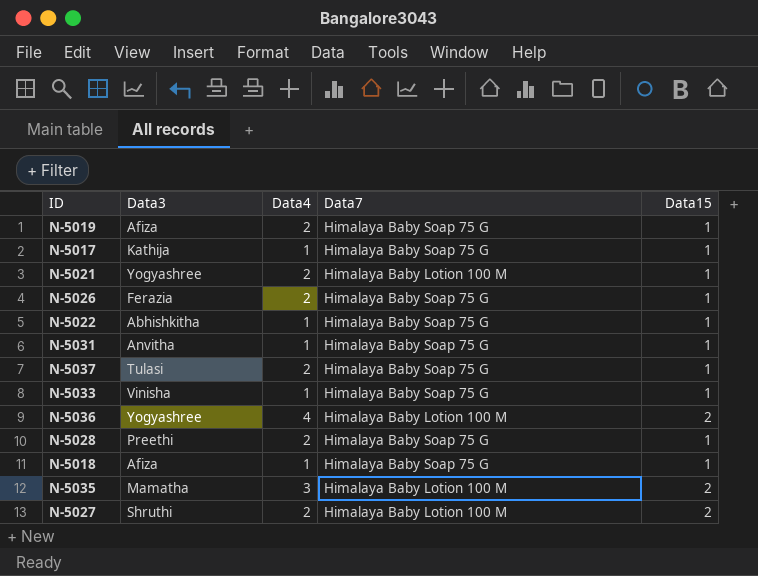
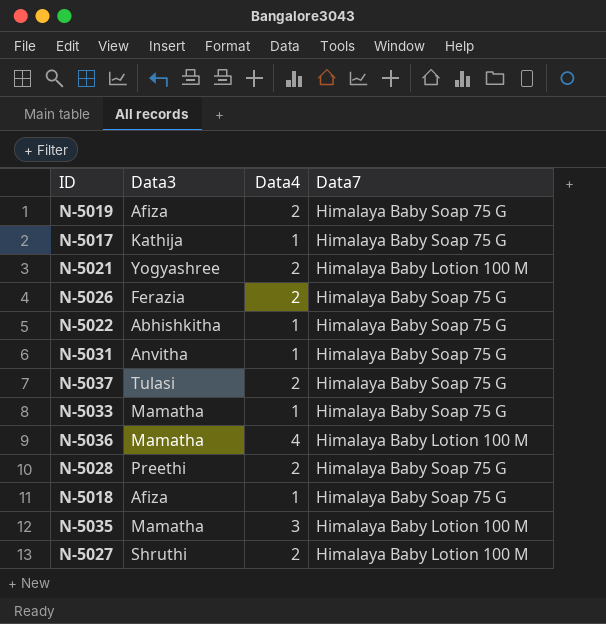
column Data15 | position: 5 -> none
N-5033 | Data3: Vinisha -> Mamatha
N-5036 | Data3: Yogyashree -> Mamatha

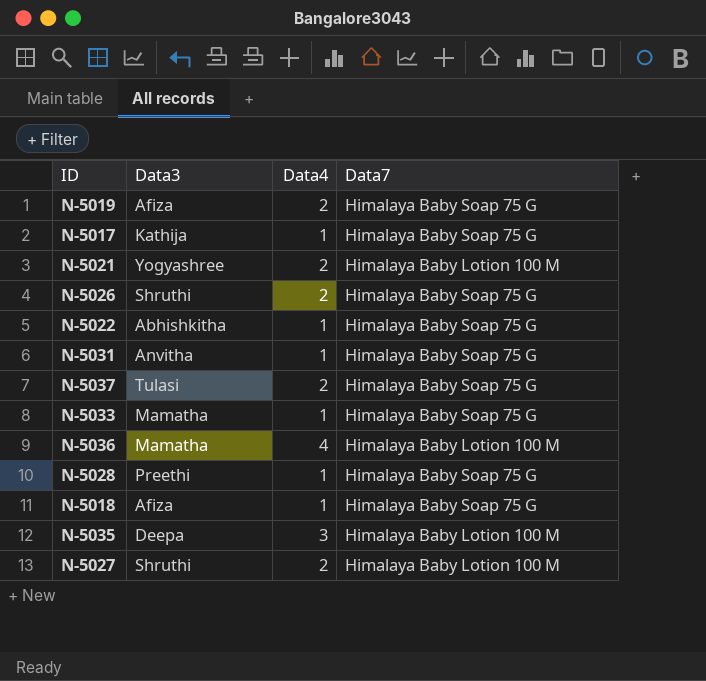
N-5026 | Data3: Ferazia -> Shruthi
N-5028 | Data4: 2 -> 1
N-5035 | Data3: Mamatha -> Deepa

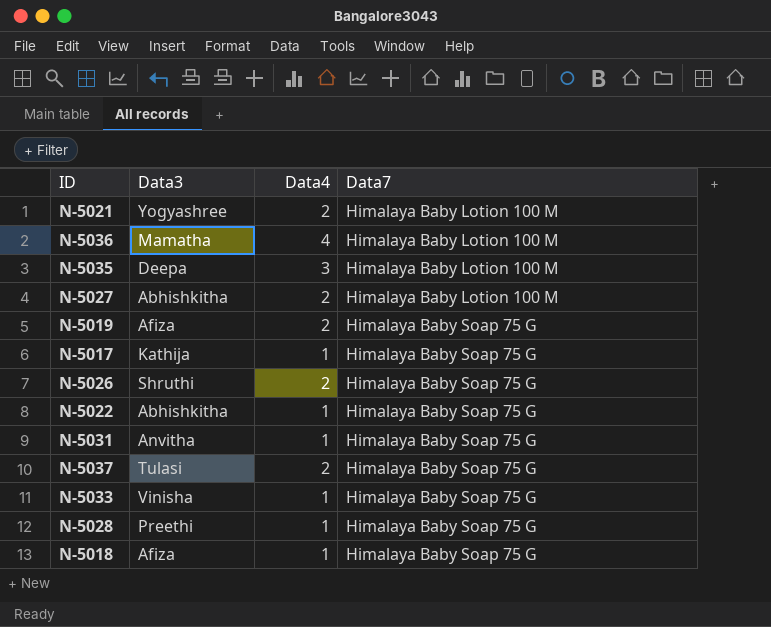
row order: none -> Data7 ascending
N-5027 | Data3: Shruthi -> Abhishkitha
N-5033 | Data3: Mamatha -> Vinisha

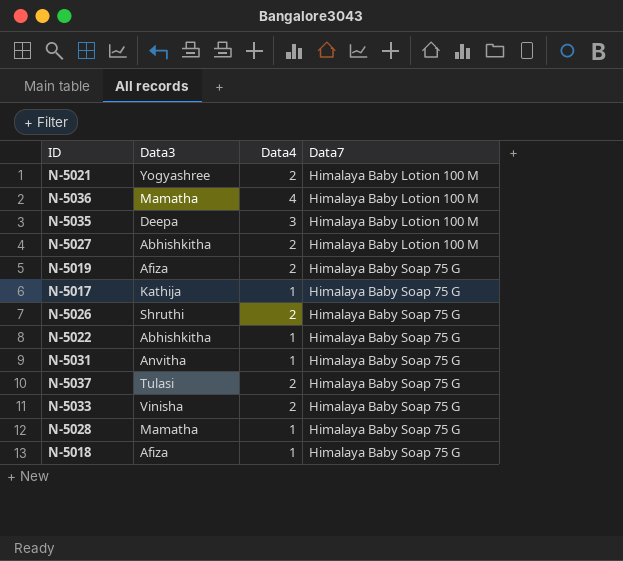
N-5033 | Data4: 1 -> 2
N-5028 | Data3: Preethi -> Mamatha

